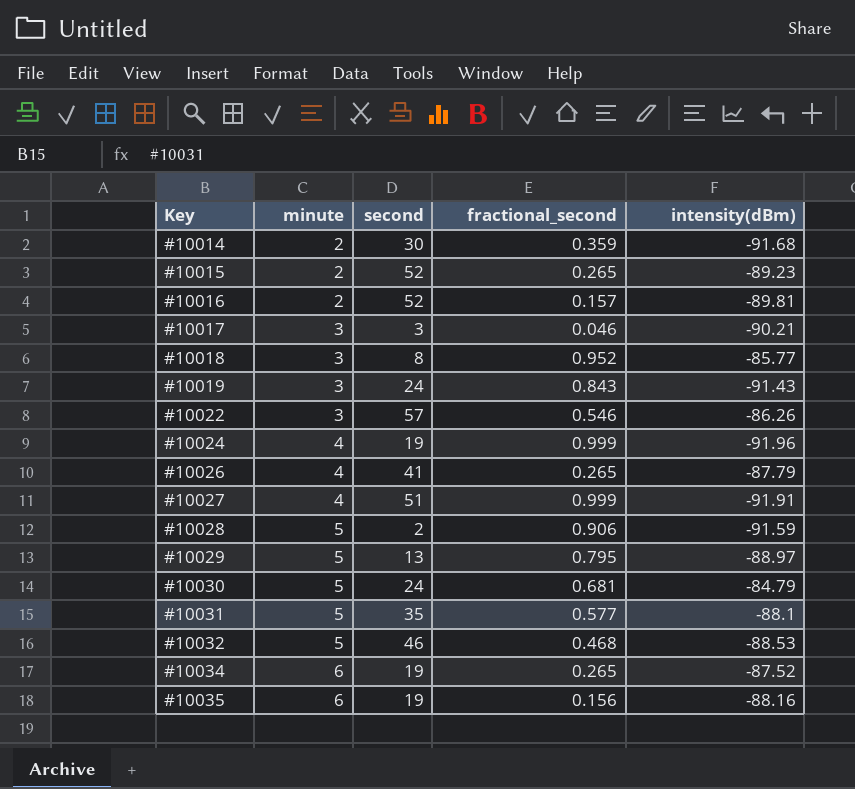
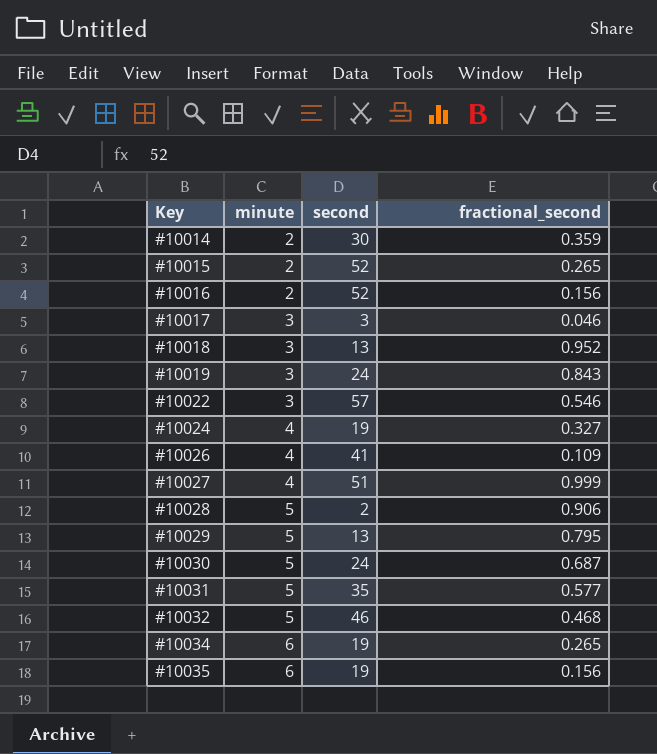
column intensity(dBm) | position: 5 -> none
#10016 | fractional_second: 0.157 -> 0.156
#10018 | second: 8 -> 13
#10024 | fractional_second: 0.999 -> 0.327
#10026 | fractional_second: 0.265 -> 0.109
#10030 | fractional_second: 0.681 -> 0.687

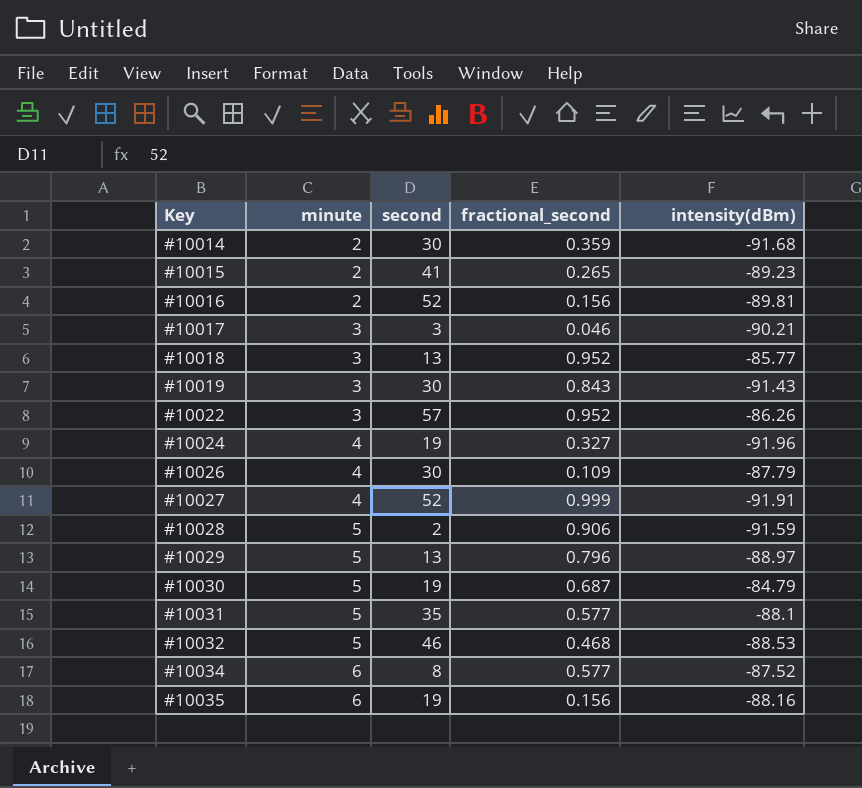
column intensity(dBm) | position: none -> 5
#10015 | second: 52 -> 41
#10019 | second: 24 -> 30
#10022 | fractional_second: 0.546 -> 0.952
#10026 | second: 41 -> 30
#10027 | second: 51 -> 52
#10029 | fractional_second: 0.795 -> 0.796
#10030 | second: 24 -> 19
#10034 | second: 19 -> 8
#10034 | fractional_second: 0.265 -> 0.577

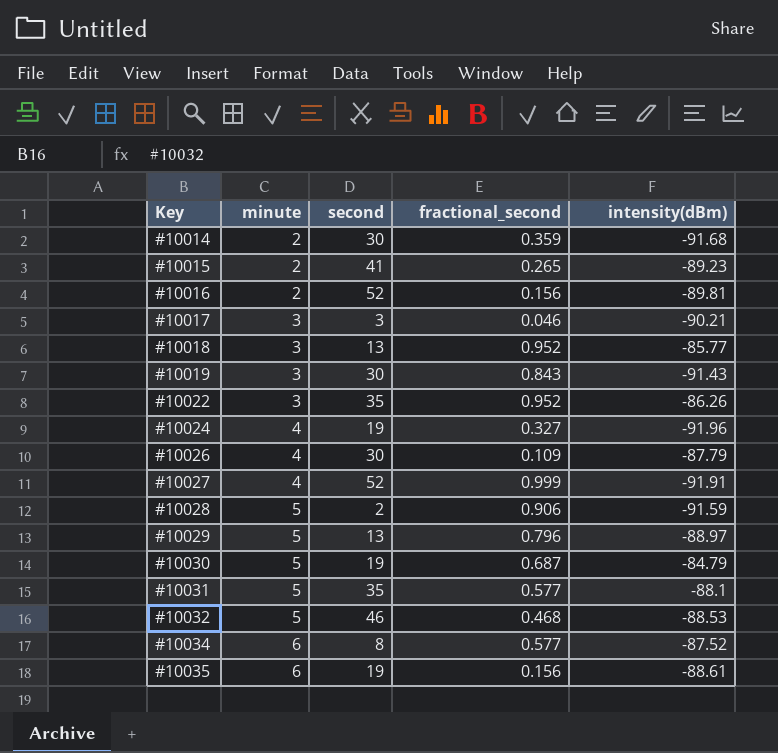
#10022 | second: 57 -> 35
#10035 | intensity(dBm): -88.16 -> -88.61

